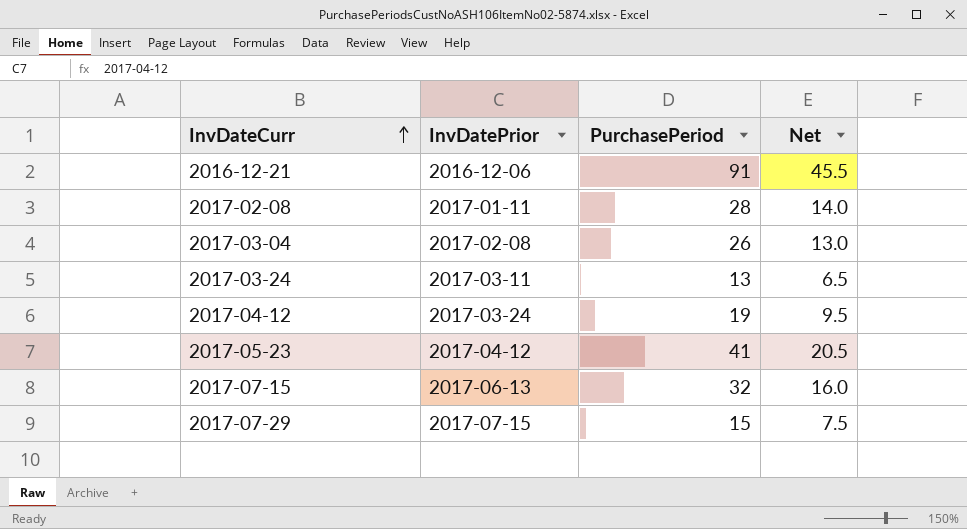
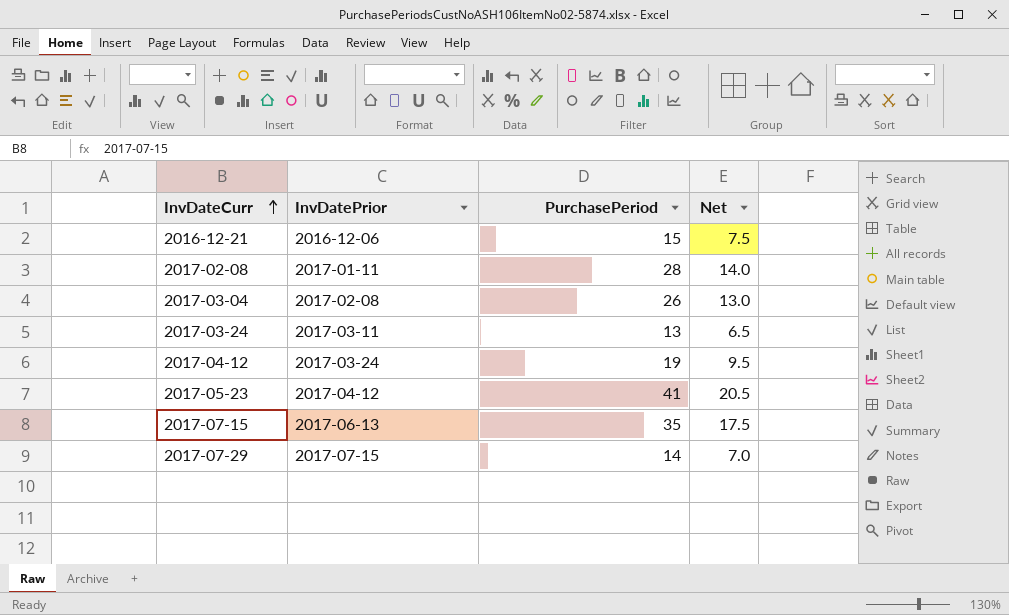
2016-12-21 | PurchasePeriod: 91 -> 15
2016-12-21 | Net: 45.5 -> 7.5
2017-07-15 | PurchasePeriod: 32 -> 35
2017-07-15 | Net: 16.0 -> 17.5
2017-07-29 | PurchasePeriod: 15 -> 14
2017-07-29 | Net: 7.5 -> 7.0

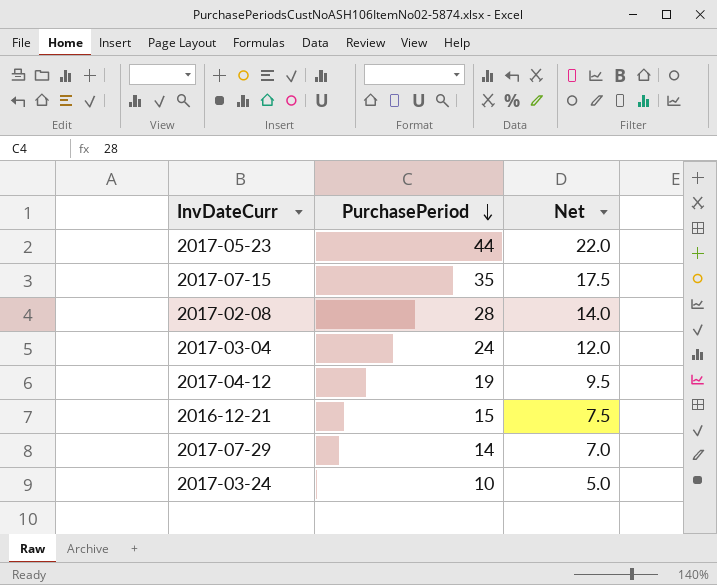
row order: InvDateCurr ascending -> PurchasePeriod descending
column InvDatePrior | position: 2 -> none
2017-05-23 | PurchasePeriod: 41 -> 44
2017-05-23 | Net: 20.5 -> 22.0
2017-03-04 | PurchasePeriod: 26 -> 24
2017-03-04 | Net: 13.0 -> 12.0
2017-03-24 | PurchasePeriod: 13 -> 10
2017-03-24 | Net: 6.5 -> 5.0

